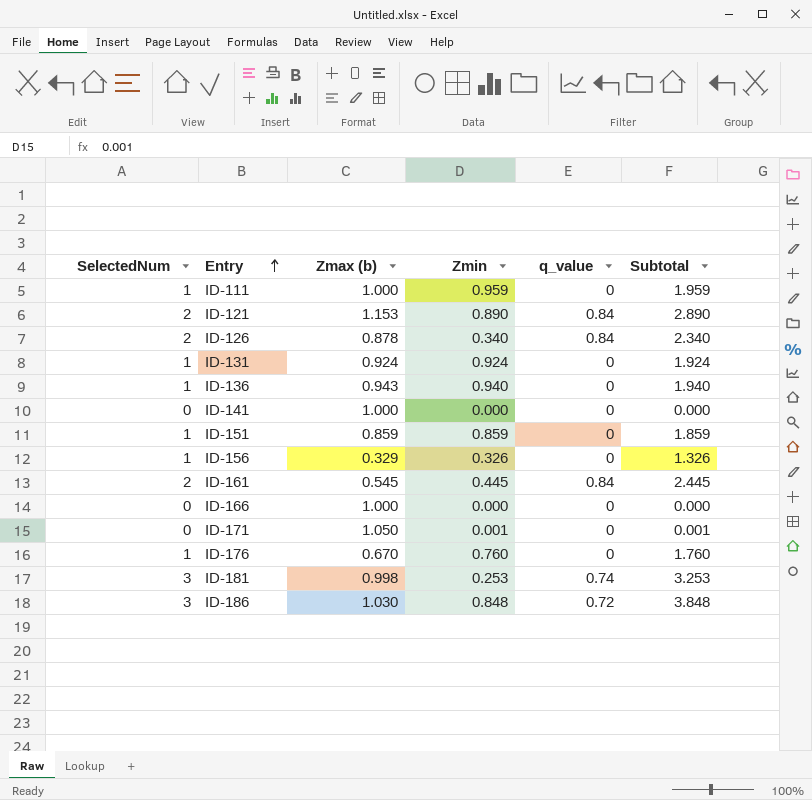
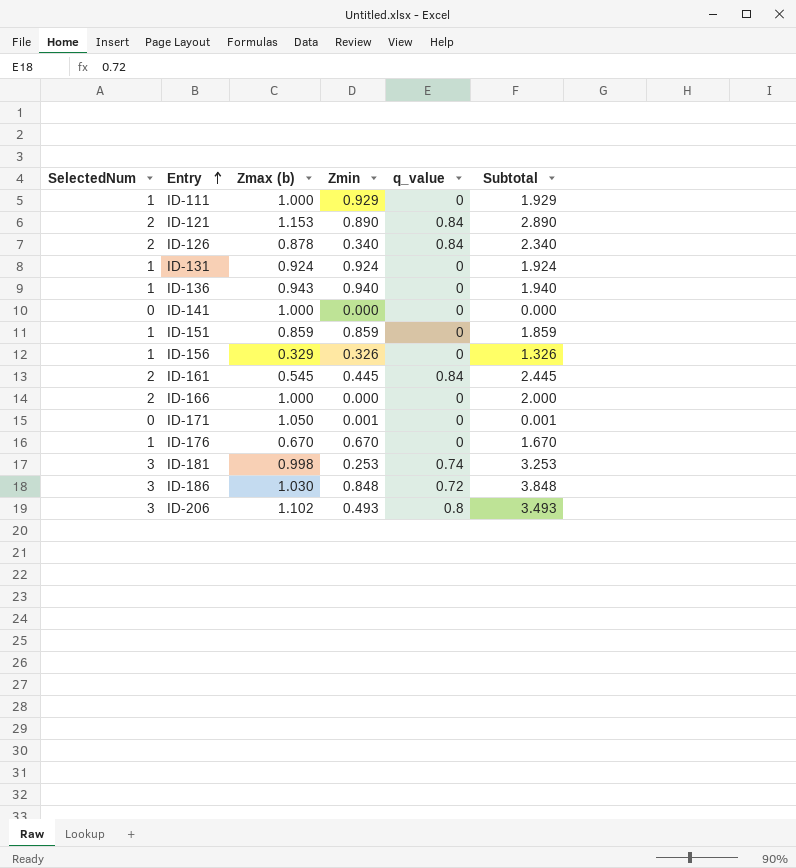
ID-111 | Zmin: 0.959 -> 0.929
ID-111 | Subtotal: 1.959 -> 1.929
ID-166 | SelectedNum: 0 -> 2
ID-166 | Subtotal: 0.000 -> 2.000
ID-176 | Zmin: 0.760 -> 0.670
ID-176 | Subtotal: 1.760 -> 1.670
row ID-206: none -> 3 | 1.102 | 0.493 | 0.8 | 3.493

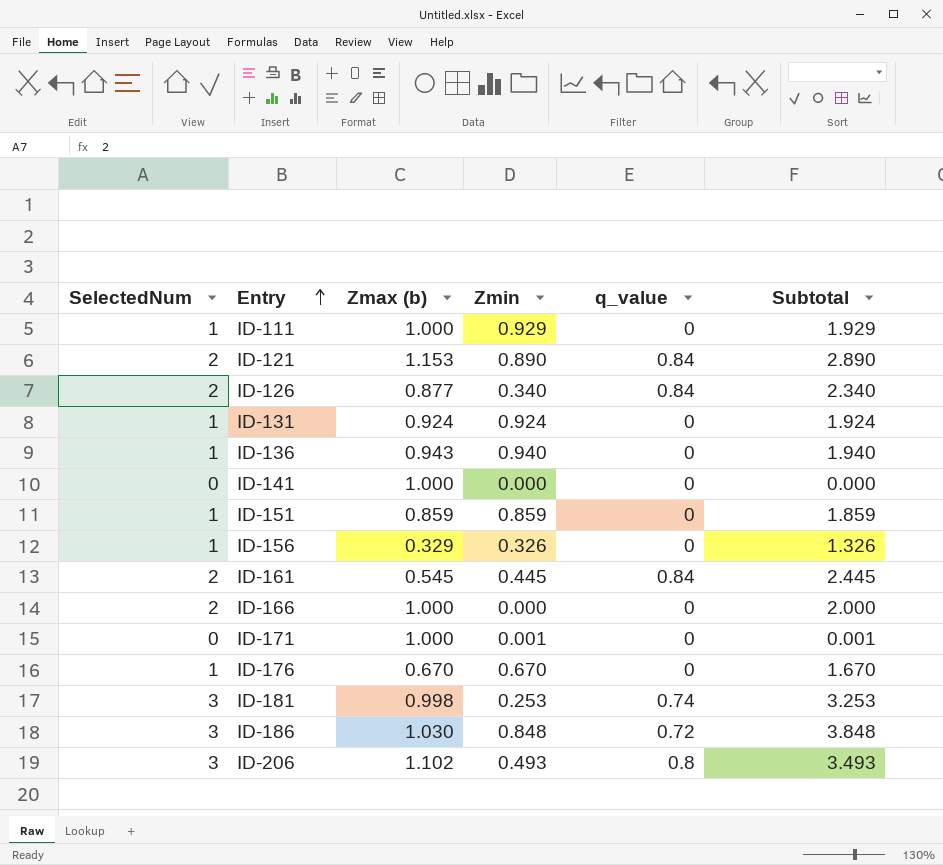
ID-126 | Zmax (b): 0.878 -> 0.877
ID-171 | Zmax (b): 1.050 -> 1.000

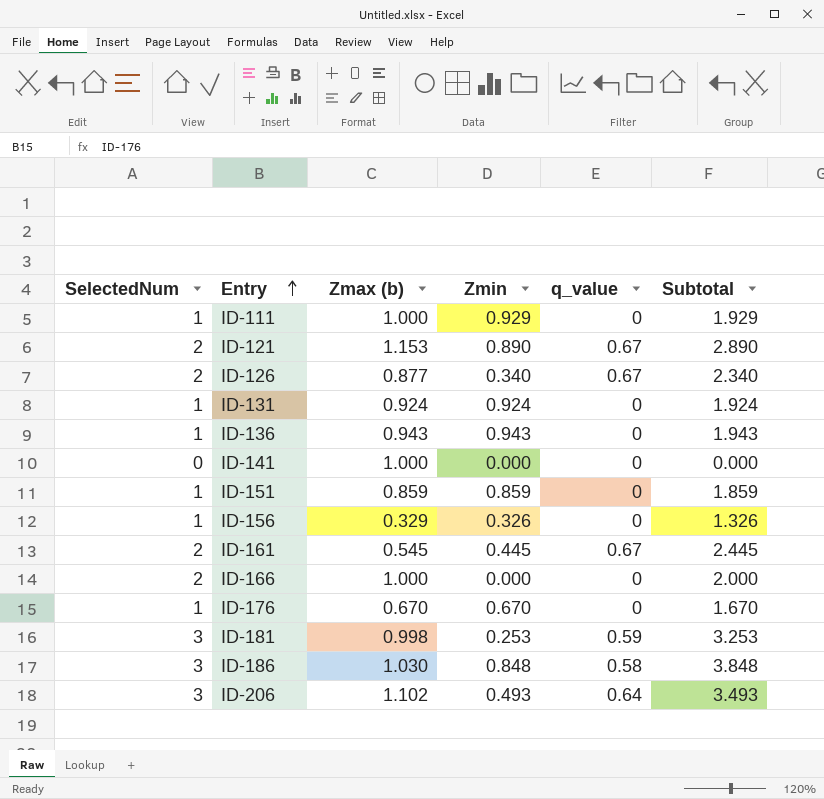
row ID-171: 0 | 1.000 | 0.001 | 0 | 0.001 -> none
ID-121 | q_value: 0.84 -> 0.67
ID-126 | q_value: 0.84 -> 0.67
ID-136 | Zmin: 0.940 -> 0.943
ID-136 | Subtotal: 1.940 -> 1.943
ID-161 | q_value: 0.84 -> 0.67
ID-181 | q_value: 0.74 -> 0.59
ID-186 | q_value: 0.72 -> 0.58
ID-206 | q_value: 0.8 -> 0.64

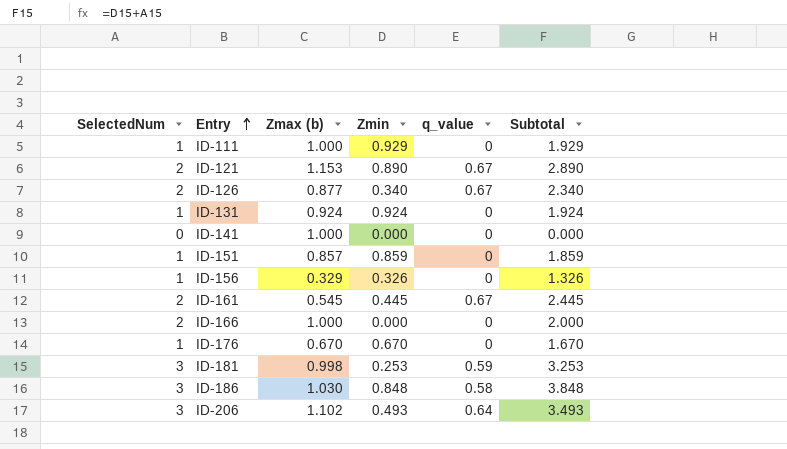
row ID-136: 1 | 0.943 | 0.943 | 0 | 1.943 -> none
ID-151 | Zmax (b): 0.859 -> 0.857

